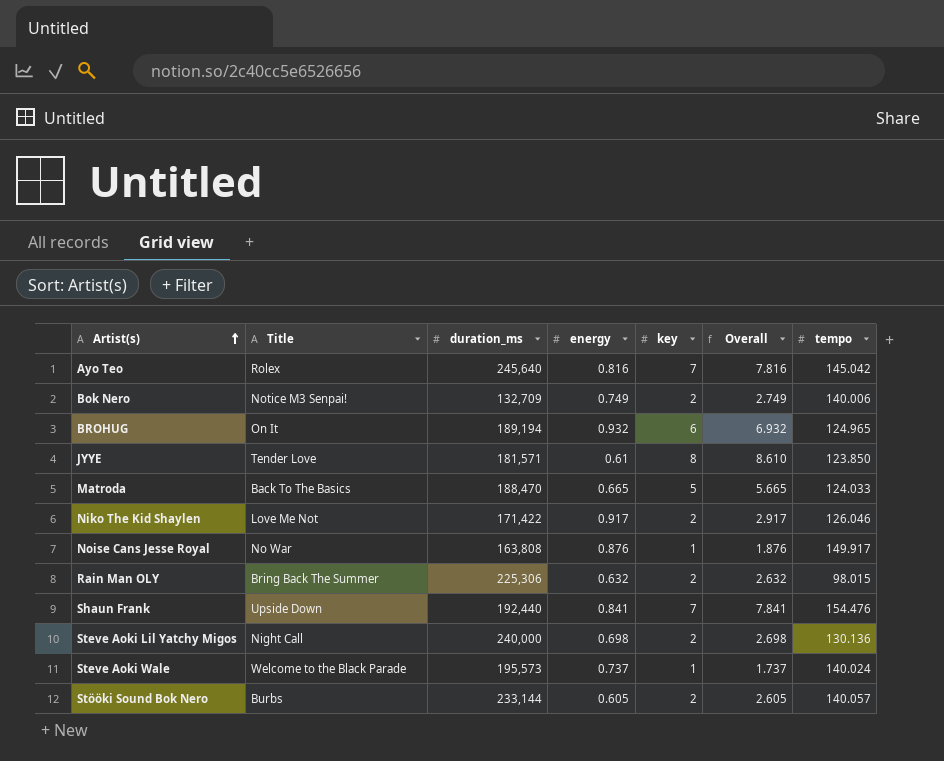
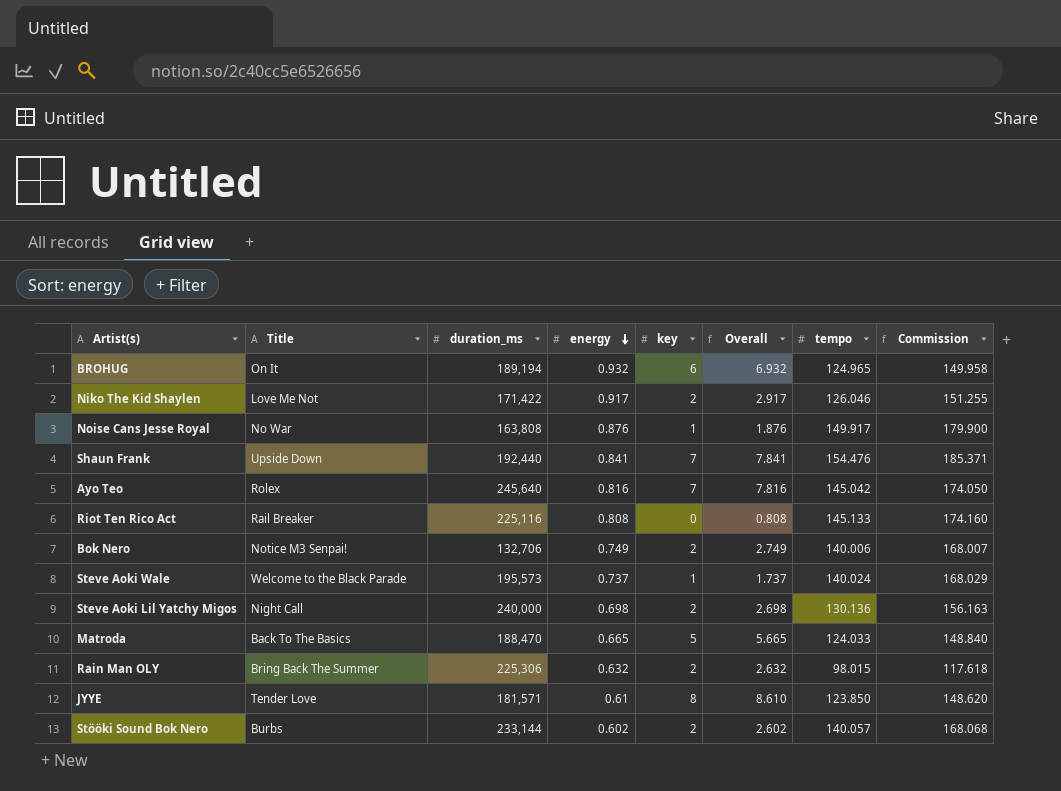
row order: Artist(s) ascending -> energy descending
column Commission | formula: none -> [tempo] * 1.2
row Riot Ten Rico Act: none -> Rail Breaker | 225,116 | 0.808 | 0 | 0.808 | 145.133 | 174.160
Bok Nero | duration_ms: 132,709 -> 132,706
Stööki Sound Bok Nero | energy: 0.605 -> 0.602
Stööki Sound Bok Nero | Overall: 2.605 -> 2.602

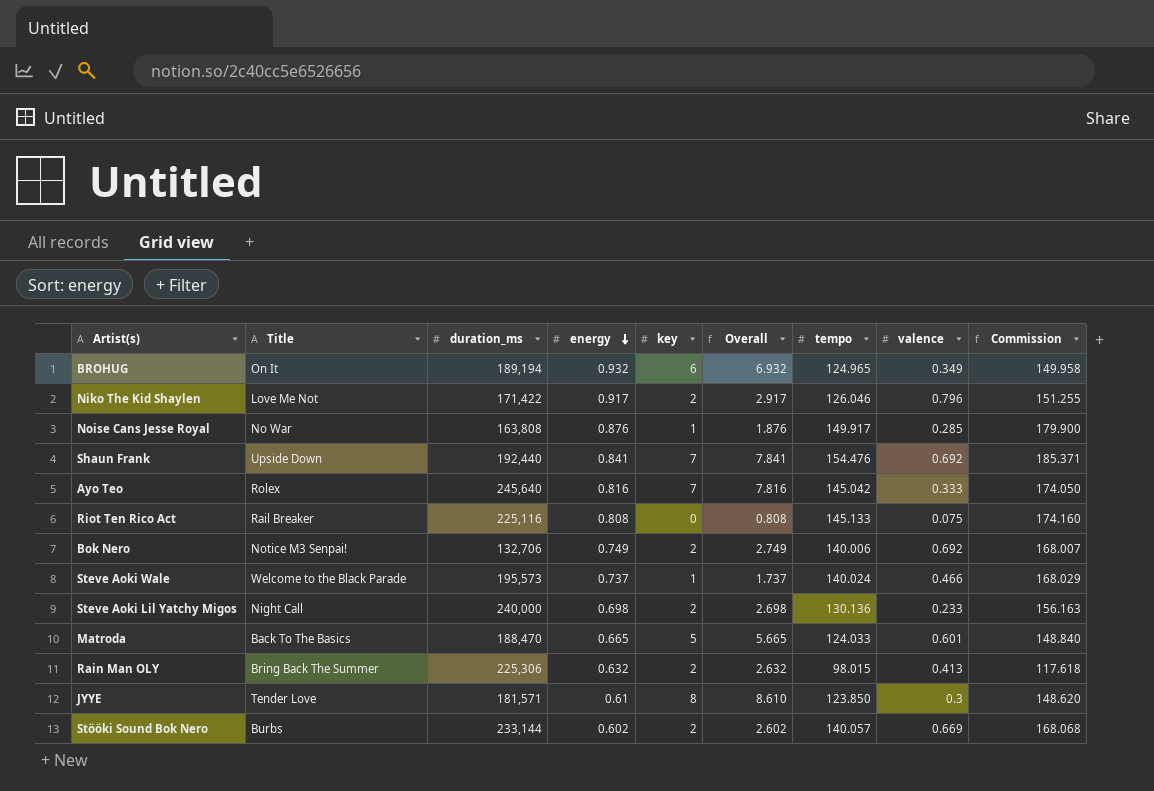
column valence | position: none -> 8

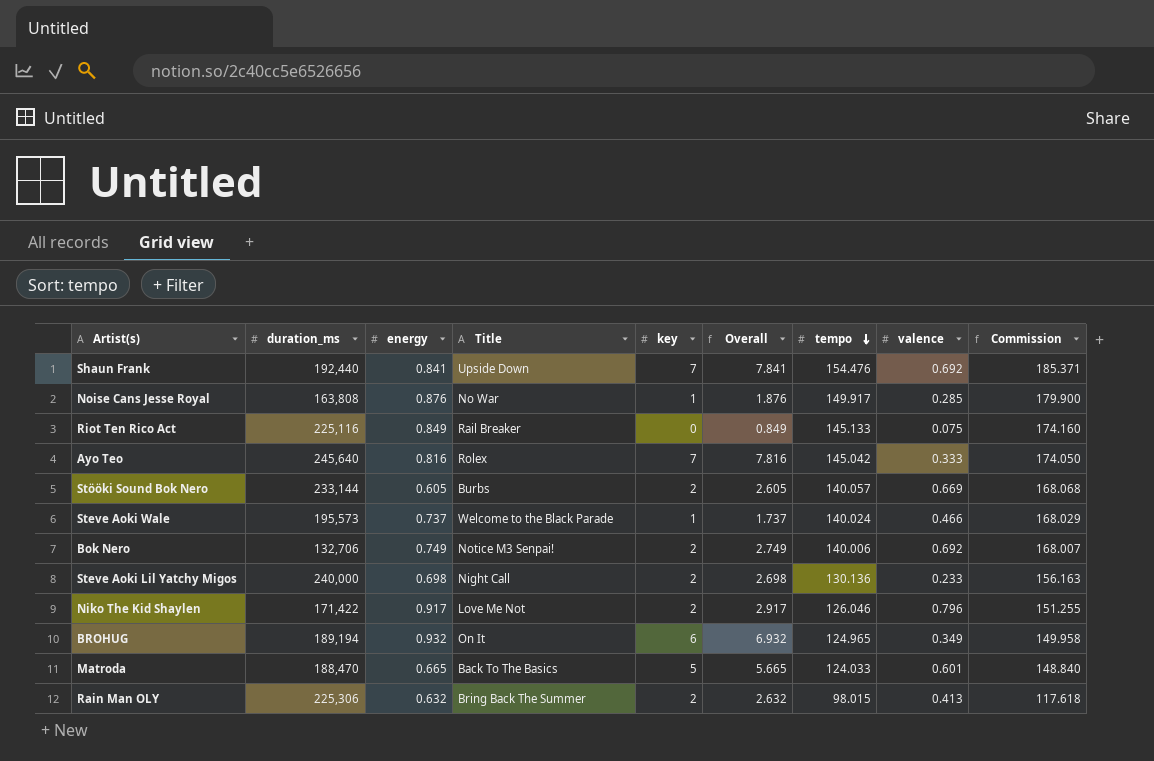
row order: energy descending -> tempo descending
column Title | position: 2 -> 4
row JYYE: Tender Love | 181,571 | 0.61 | 8 | 8.610 | 123.850 | 0.3 | 148.620 -> none
Riot Ten Rico Act | energy: 0.808 -> 0.849
Riot Ten Rico Act | Overall: 0.808 -> 0.849
Stööki Sound Bok Nero | energy: 0.602 -> 0.605
Stööki Sound Bok Nero | Overall: 2.602 -> 2.605

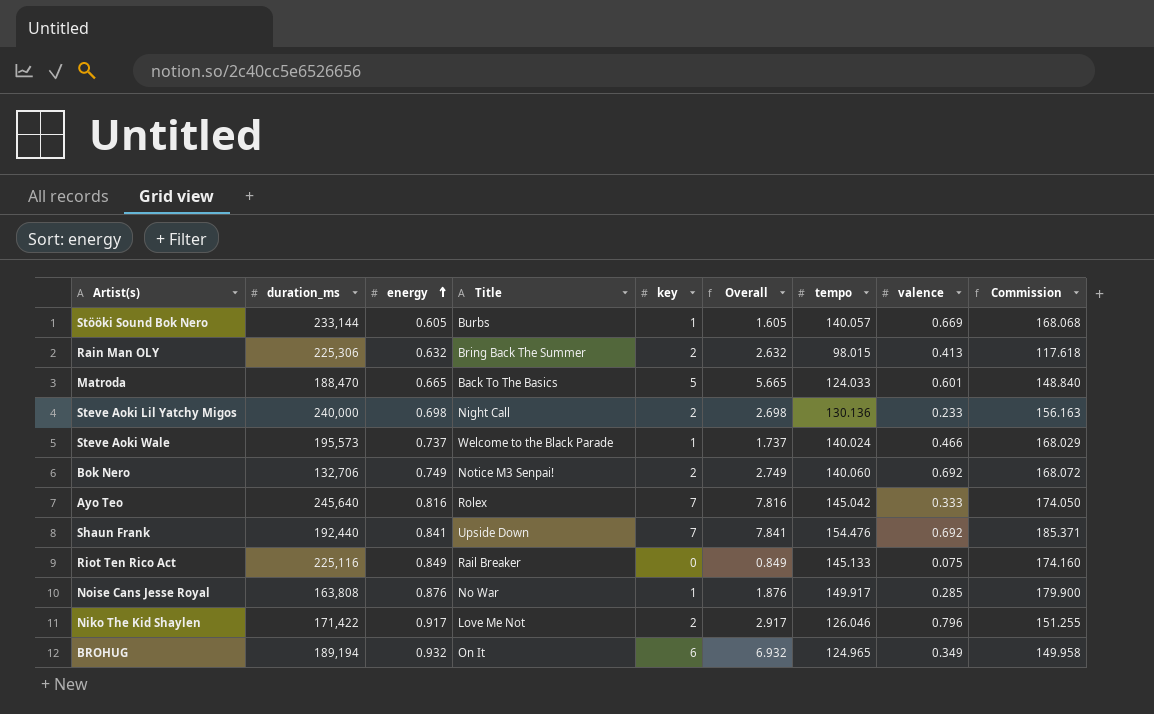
row order: tempo descending -> energy ascending
Stööki Sound Bok Nero | key: 2 -> 1
Stööki Sound Bok Nero | Overall: 2.605 -> 1.605
Bok Nero | tempo: 140.006 -> 140.060
Bok Nero | Commission: 168.007 -> 168.072

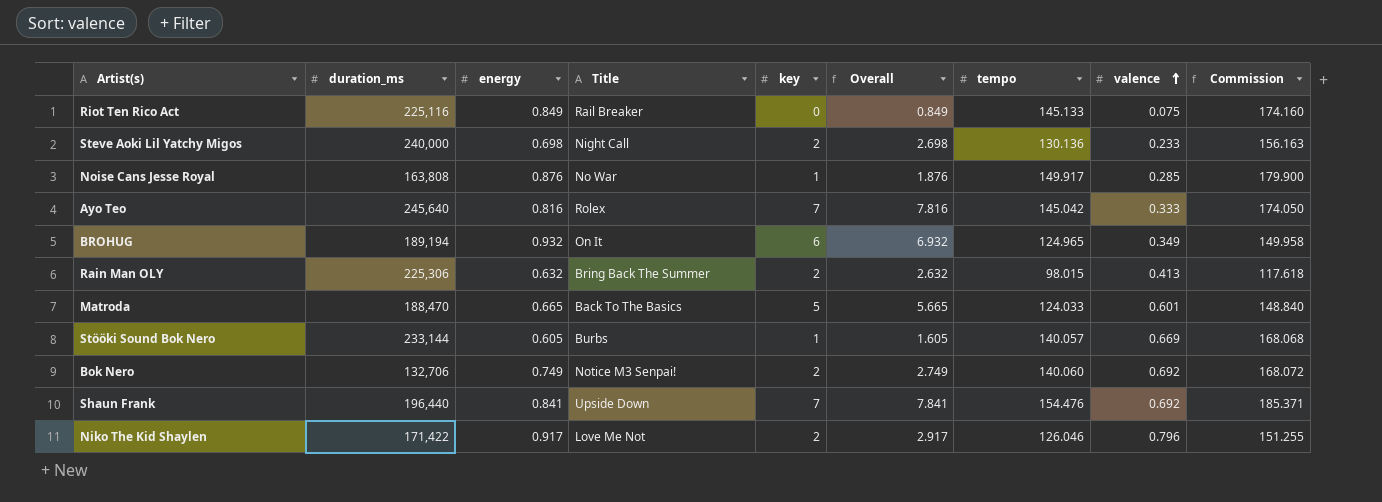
row order: energy ascending -> valence ascending
row Steve Aoki Wale: 195,573 | 0.737 | Welcome to the Black Parade | 1 | 1.737 | 140.024 | 0.466 | 168.029 -> none
Shaun Frank | duration_ms: 192,440 -> 196,440

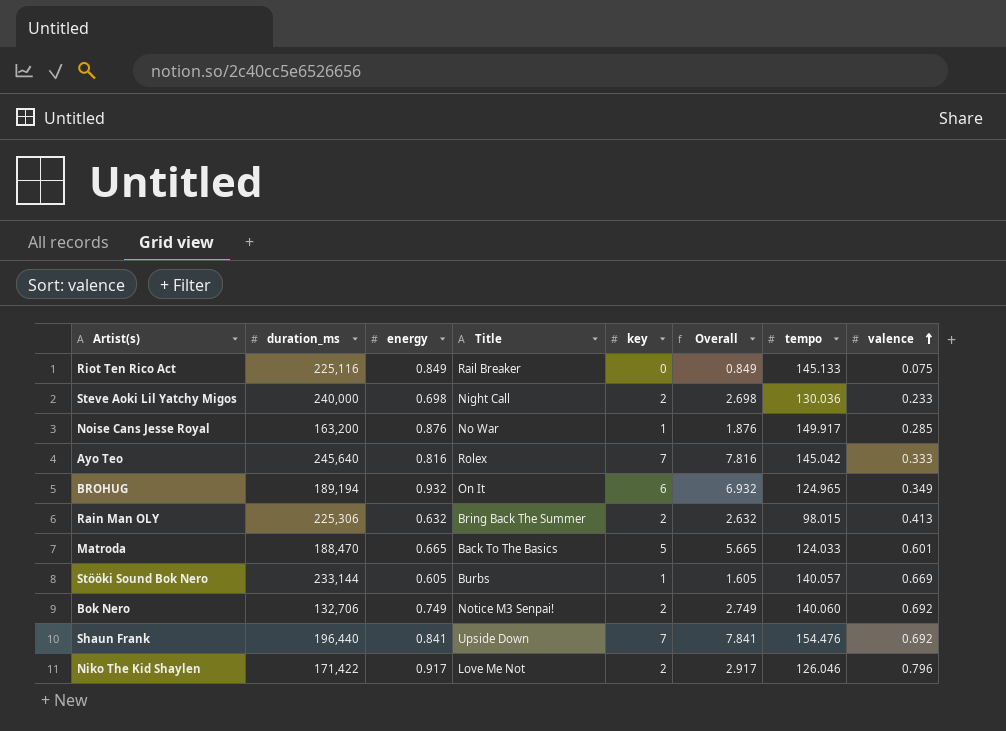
column Commission | formula: [tempo] * 1.2 -> none
Steve Aoki Lil Yatchy Migos | tempo: 130.136 -> 130.036
Noise Cans Jesse Royal | duration_ms: 163,808 -> 163,200

